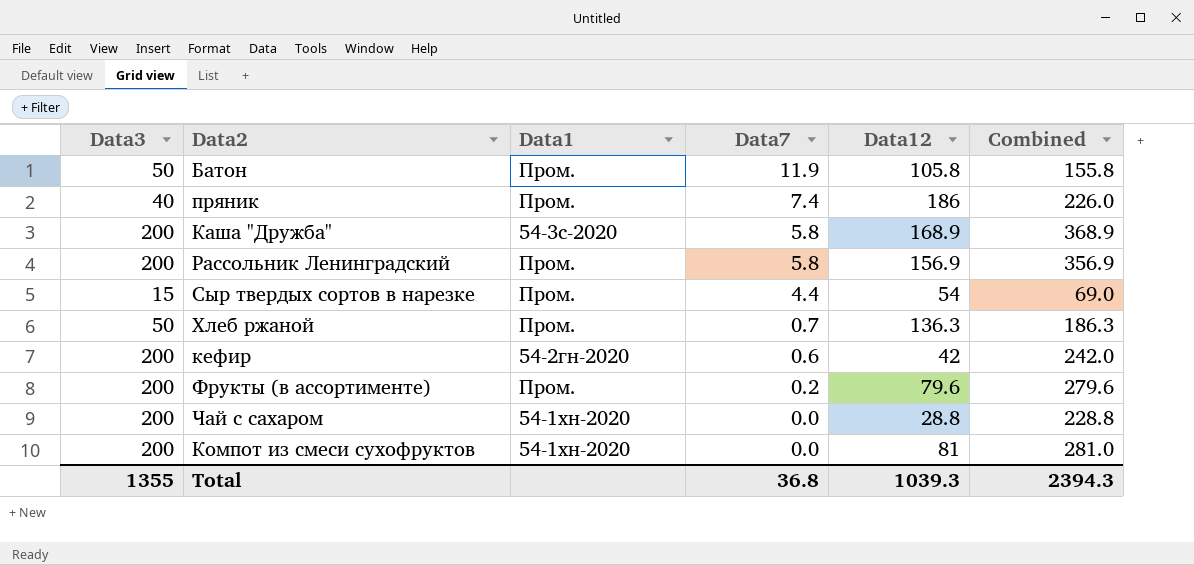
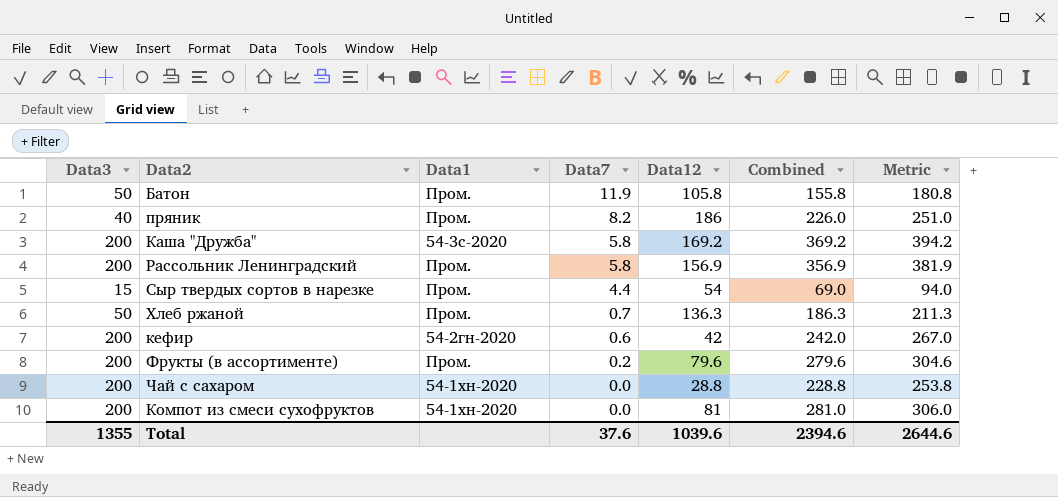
column Metric | formula: none -> [Combined] + 25
пряник | Data7: 7.4 -> 8.2
Каша "Дружба" | Data12: 168.9 -> 169.2
Каша "Дружба" | Combined: 368.9 -> 369.2
Total | Data7: 36.8 -> 37.6
Total | Data12: 1039.3 -> 1039.6
Total | Combined: 2394.3 -> 2394.6

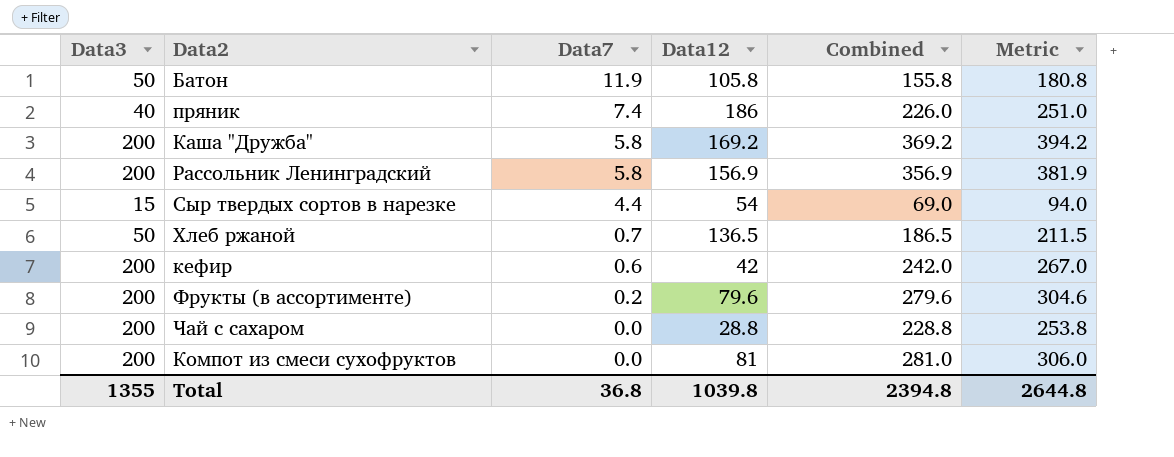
column Data1 | position: 3 -> none
пряник | Data7: 8.2 -> 7.4
Хлеб ржаной | Data12: 136.3 -> 136.5
Хлеб ржаной | Combined: 186.3 -> 186.5
Хлеб ржаной | Metric: 211.3 -> 211.5
Total | Data7: 37.6 -> 36.8
Total | Data12: 1039.6 -> 1039.8
Total | Combined: 2394.6 -> 2394.8
Total | Metric: 2644.6 -> 2644.8

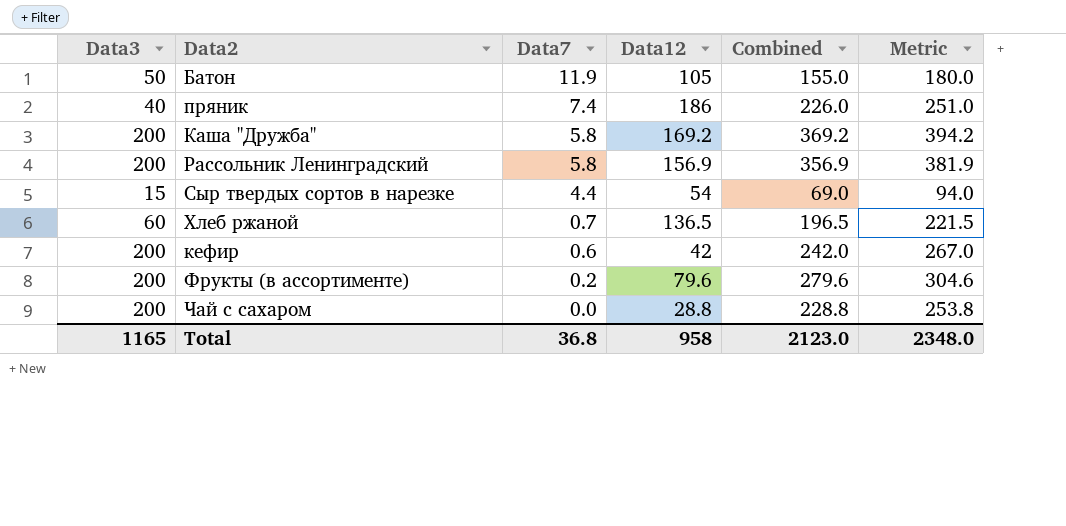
row Компот из смеси сухофруктов: 200 | 0.0 | 81 | 281.0 | 306.0 -> none
Батон | Data12: 105.8 -> 105
Батон | Combined: 155.8 -> 155.0
Батон | Metric: 180.8 -> 180.0
Хлеб ржаной | Data3: 50 -> 60
Хлеб ржаной | Combined: 186.5 -> 196.5
Хлеб ржаной | Metric: 211.5 -> 221.5
Total | Data3: 1355 -> 1165
Total | Data12: 1039.8 -> 958
Total | Combined: 2394.8 -> 2123.0
Total | Metric: 2644.8 -> 2348.0

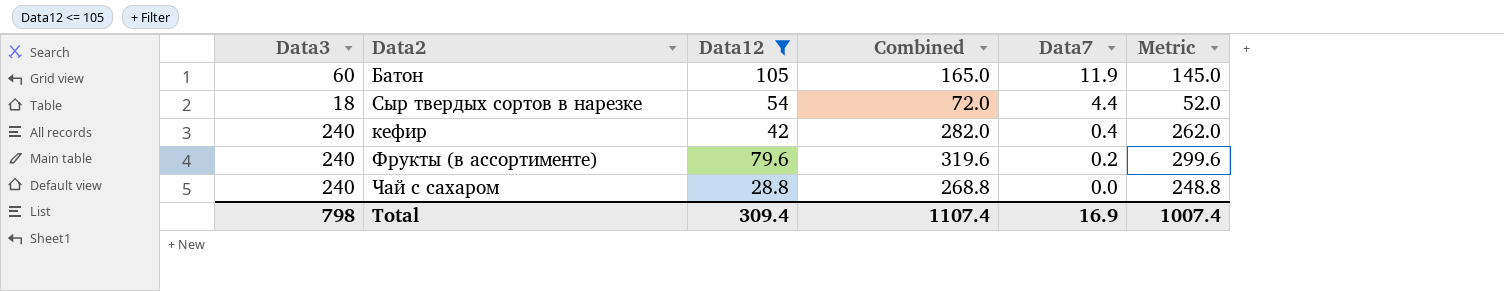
filter: none -> Data12 <= 105
column Data7 | position: 3 -> 5
column Metric | formula: [Combined] + 25 -> [Combined] - 20
Батон | Data3: 50 -> 60
Батон | Combined: 155.0 -> 165.0
Сыр твердых сортов в нарезке | Data3: 15 -> 18
Сыр твердых сортов в нарезке | Combined: 69.0 -> 72.0
кефир | Data3: 200 -> 240
кефир | Combined: 242.0 -> 282.0
кефир | Data7: 0.6 -> 0.4
Фрукты (в ассортименте) | Data3: 200 -> 240
Фрукты (в ассортименте) | Combined: 279.6 -> 319.6
Чай с сахаром | Data3: 200 -> 240
Чай с сахаром | Combined: 228.8 -> 268.8
Total | Data3: 1165 -> 798
Total | Data12: 958 -> 309.4
Total | Combined: 2123.0 -> 1107.4
Total | Data7: 36.8 -> 16.9
Total | Metric: 2348.0 -> 1007.4

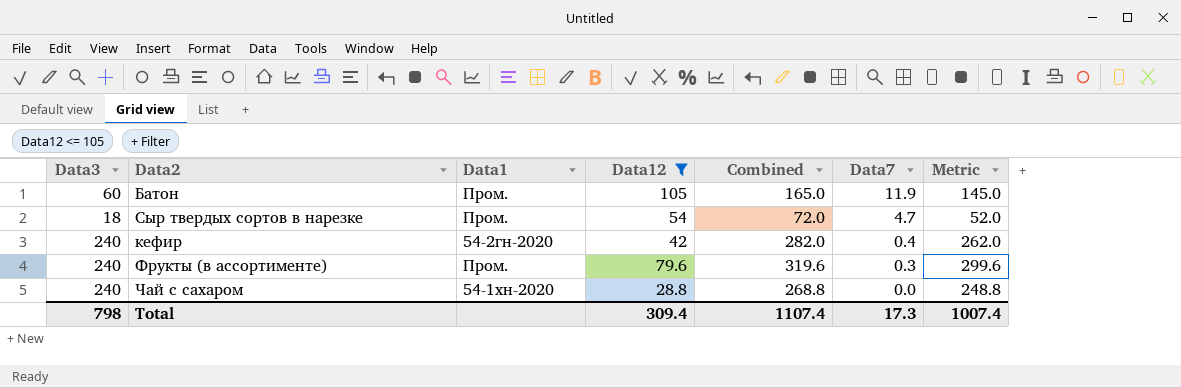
column Data1 | position: none -> 3
Сыр твердых сортов в нарезке | Data7: 4.4 -> 4.7
Фрукты (в ассортименте) | Data7: 0.2 -> 0.3
Total | Data7: 16.9 -> 17.3

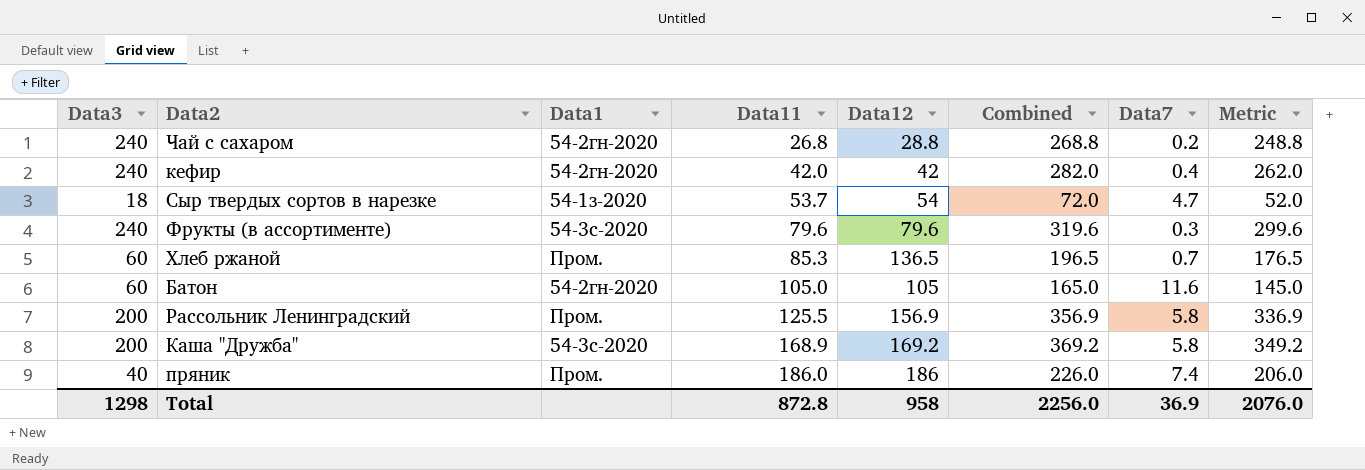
filter: Data12 <= 105 -> none
row order: Data7 descending -> Data11 ascending
column Data11 | position: none -> 4
Чай с сахаром | Data1: 54-1хн-2020 -> 54-2гн-2020
Чай с сахаром | Data7: 0.0 -> 0.2
Сыр твердых сортов в нарезке | Data1: Пром. -> 54-1з-2020
Фрукты (в ассортименте) | Data1: Пром. -> 54-3с-2020
Батон | Data1: Пром. -> 54-2гн-2020
Батон | Data7: 11.9 -> 11.6
Total | Data3: 798 -> 1298
Total | Data12: 309.4 -> 958
Total | Combined: 1107.4 -> 2256.0
Total | Data7: 17.3 -> 36.9
Total | Metric: 1007.4 -> 2076.0

